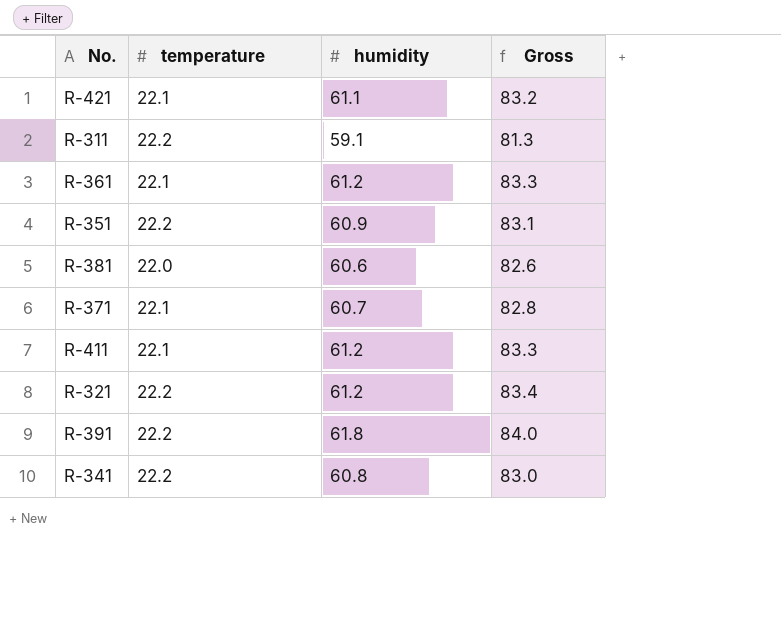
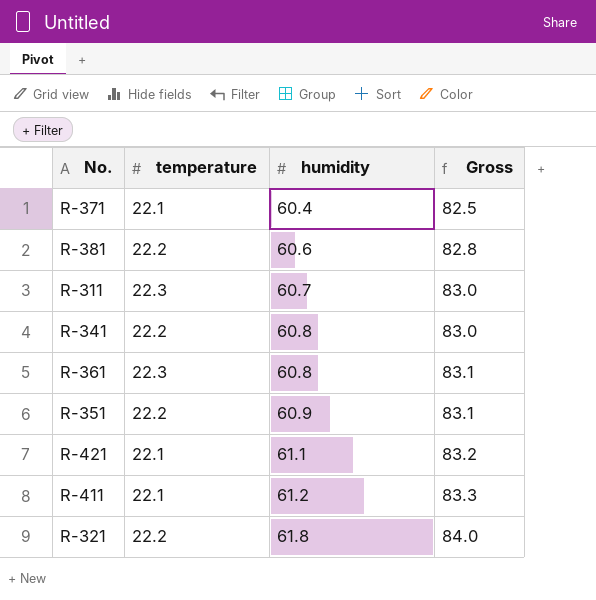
row order: none -> humidity ascending
row R-391: 22.2 | 61.8 | 84.0 -> none
R-371 | humidity: 60.7 -> 60.4
R-371 | Gross: 82.8 -> 82.5
R-381 | temperature: 22.0 -> 22.2
R-381 | Gross: 82.6 -> 82.8
R-311 | temperature: 22.2 -> 22.3
R-311 | humidity: 59.1 -> 60.7
R-311 | Gross: 81.3 -> 83.0
R-361 | temperature: 22.1 -> 22.3
R-361 | humidity: 61.2 -> 60.8
R-361 | Gross: 83.3 -> 83.1
R-321 | humidity: 61.2 -> 61.8
R-321 | Gross: 83.4 -> 84.0

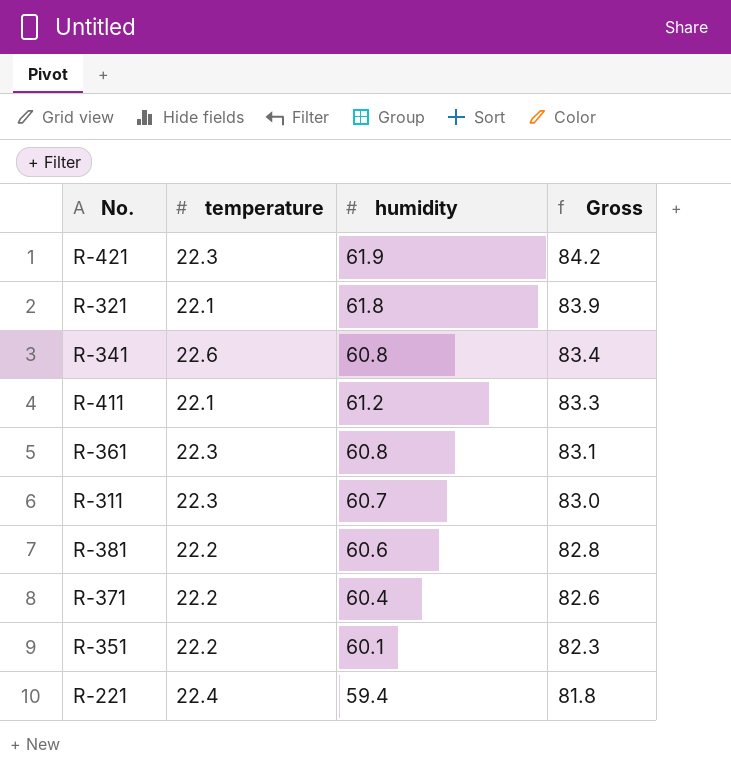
row order: humidity ascending -> Gross descending
R-421 | temperature: 22.1 -> 22.3
R-421 | humidity: 61.1 -> 61.9
R-421 | Gross: 83.2 -> 84.2
R-321 | temperature: 22.2 -> 22.1
R-321 | Gross: 84.0 -> 83.9
R-341 | temperature: 22.2 -> 22.6
R-341 | Gross: 83.0 -> 83.4
R-371 | temperature: 22.1 -> 22.2
R-371 | Gross: 82.5 -> 82.6
R-351 | humidity: 60.9 -> 60.1
R-351 | Gross: 83.1 -> 82.3
row R-221: none -> 22.4 | 59.4 | 81.8

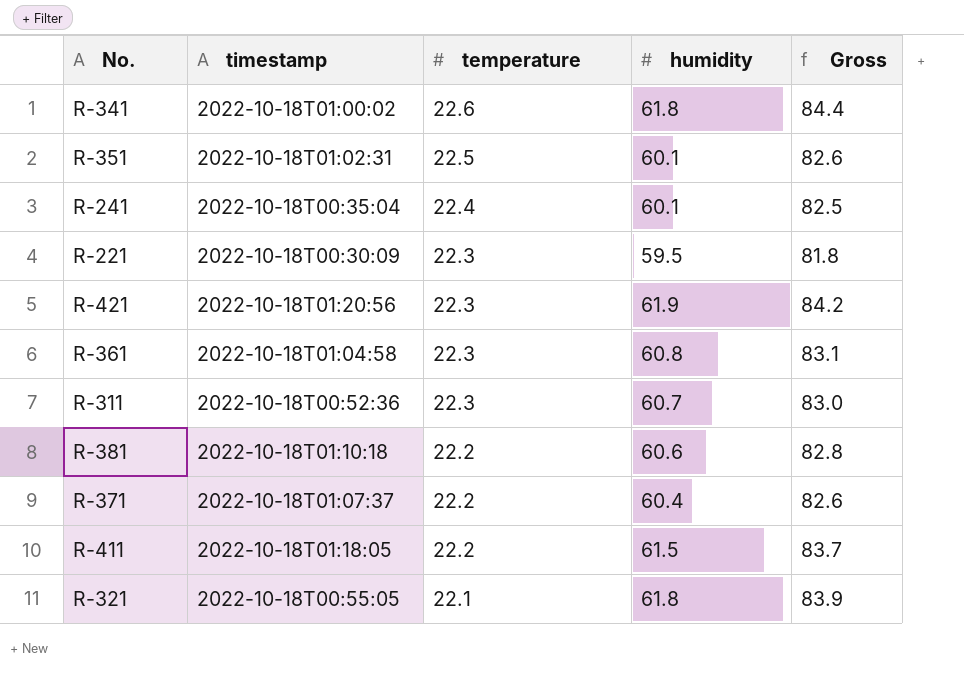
row order: Gross descending -> temperature descending
column timestamp | position: none -> 2
R-341 | humidity: 60.8 -> 61.8
R-341 | Gross: 83.4 -> 84.4
R-351 | temperature: 22.2 -> 22.5
R-351 | Gross: 82.3 -> 82.6
row R-241: none -> 2022-10-18T00:35:04 | 22.4 | 60.1 | 82.5
R-221 | temperature: 22.4 -> 22.3
R-221 | humidity: 59.4 -> 59.5
R-411 | temperature: 22.1 -> 22.2
R-411 | humidity: 61.2 -> 61.5
R-411 | Gross: 83.3 -> 83.7

